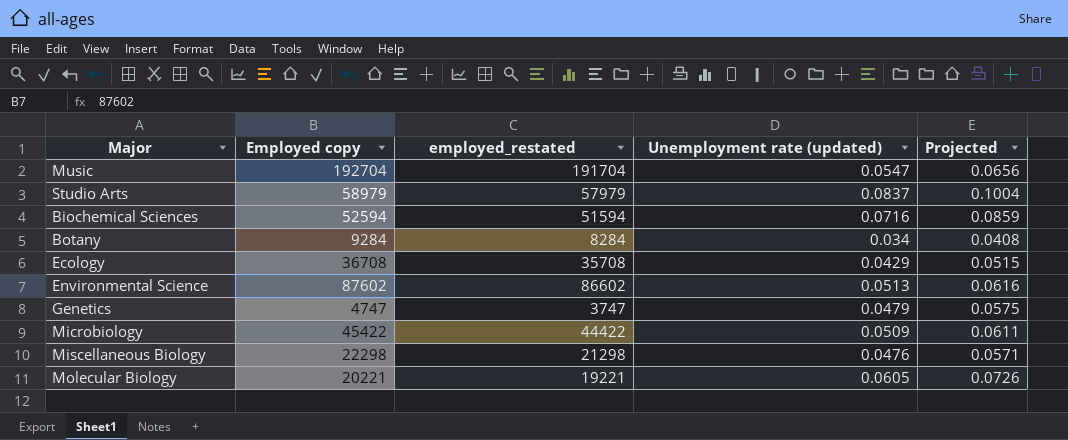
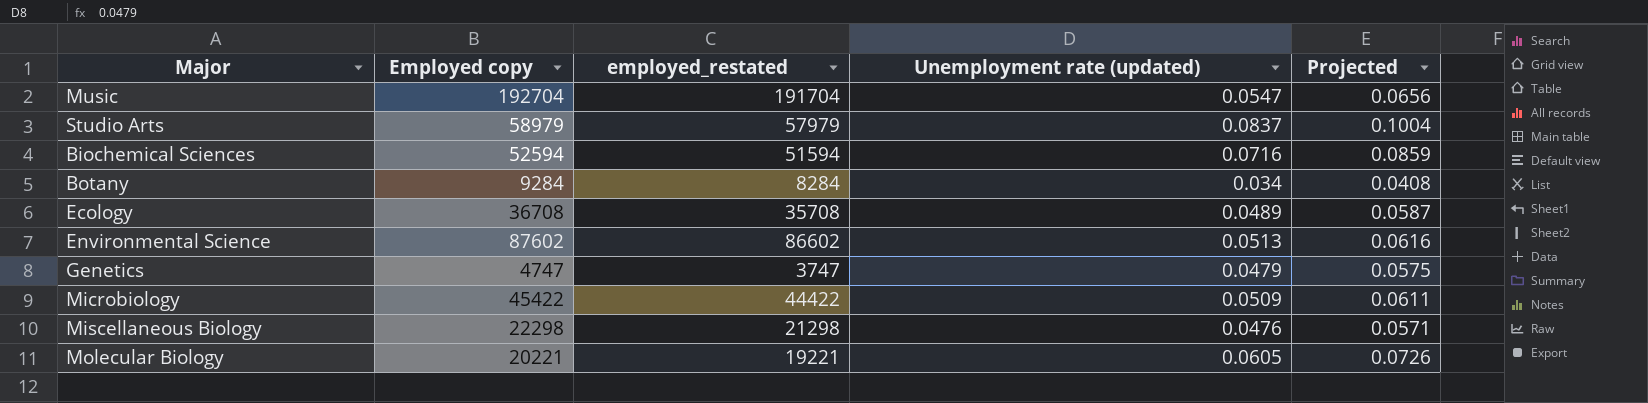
Ecology | Unemployment rate (updated): 0.0429 -> 0.0489
Ecology | Projected: 0.0515 -> 0.0587

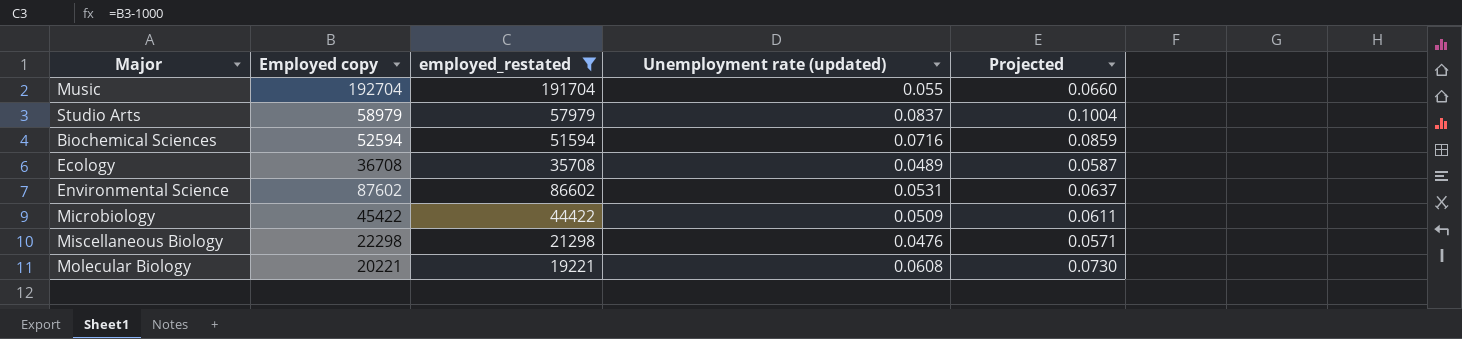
filter: none -> employed_restated >= 19221
Music | Unemployment rate (updated): 0.0547 -> 0.055
Music | Projected: 0.0656 -> 0.0660
Environmental Science | Unemployment rate (updated): 0.0513 -> 0.0531
Environmental Science | Projected: 0.0616 -> 0.0637
Molecular Biology | Unemployment rate (updated): 0.0605 -> 0.0608
Molecular Biology | Projected: 0.0726 -> 0.0730

